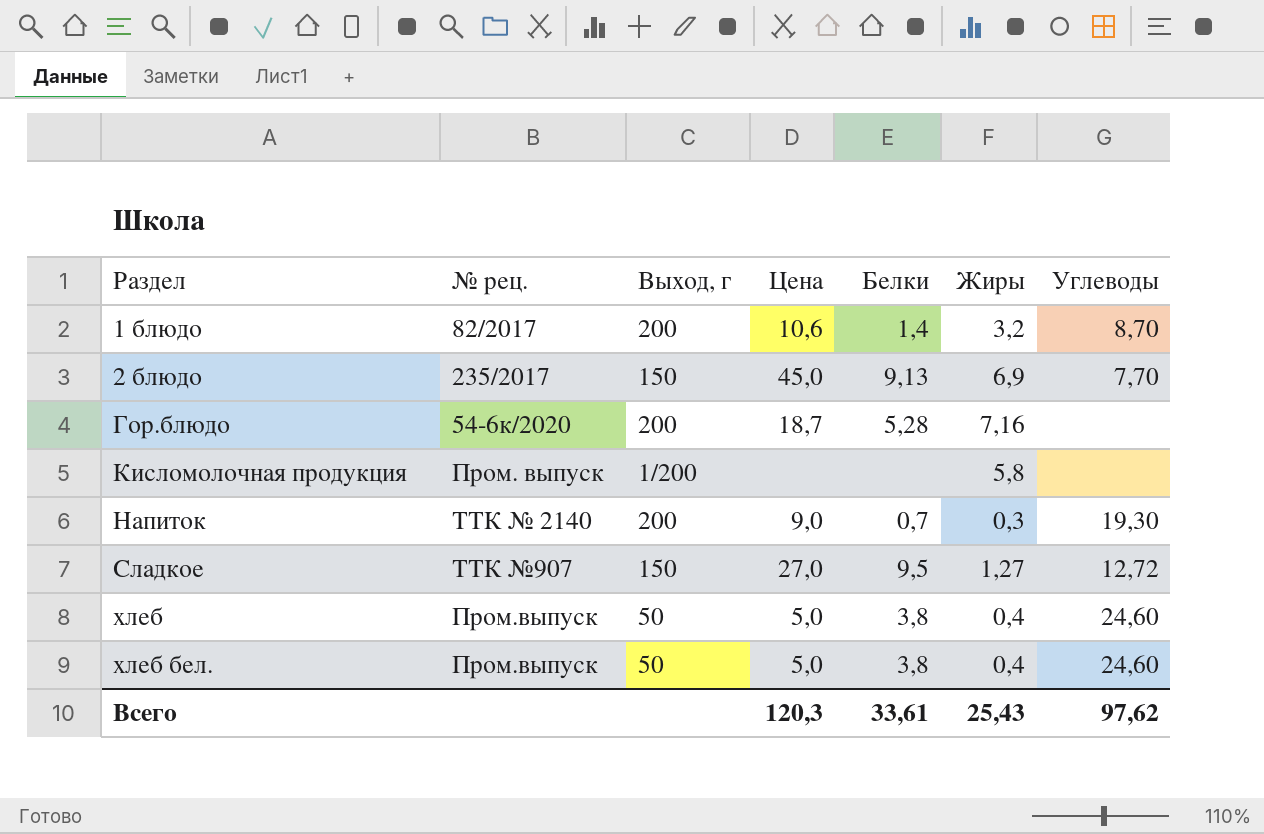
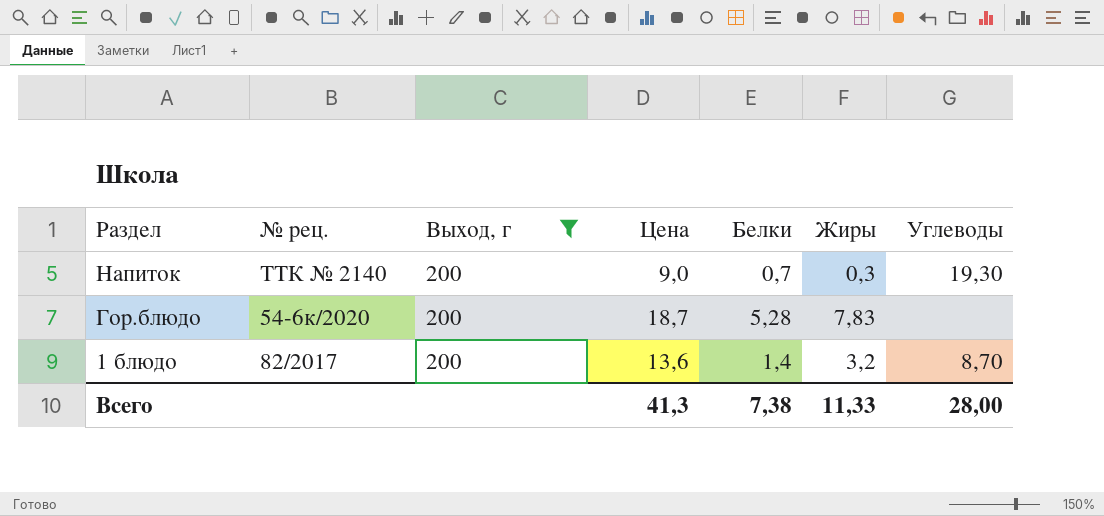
filter: none -> Выход, г = 200
row order: Раздел ascending -> Раздел descending
Гор.блюдо | Жиры: 7,16 -> 7,83
1 блюдо | Цена: 10,6 -> 13,6
Всего | Цена: 120,3 -> 41,3
Всего | Белки: 33,61 -> 7,38
Всего | Жиры: 25,43 -> 11,33
Всего | Углеводы: 97,62 -> 28,00

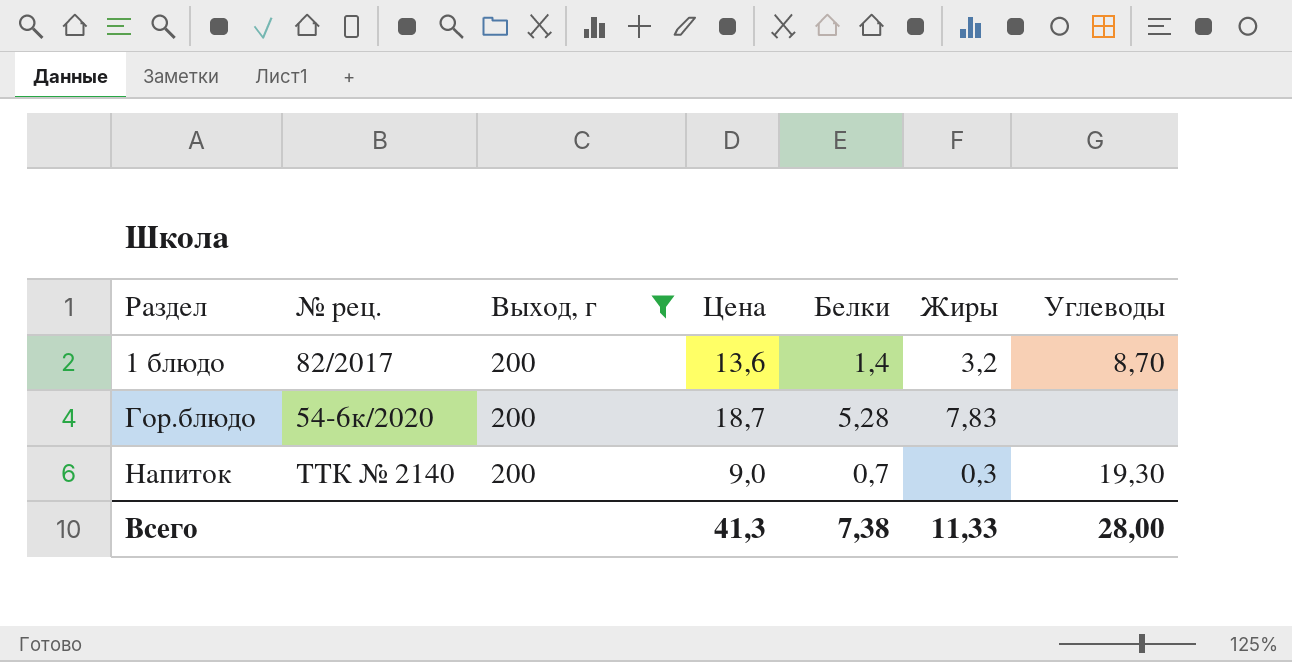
row order: Раздел descending -> Раздел ascending

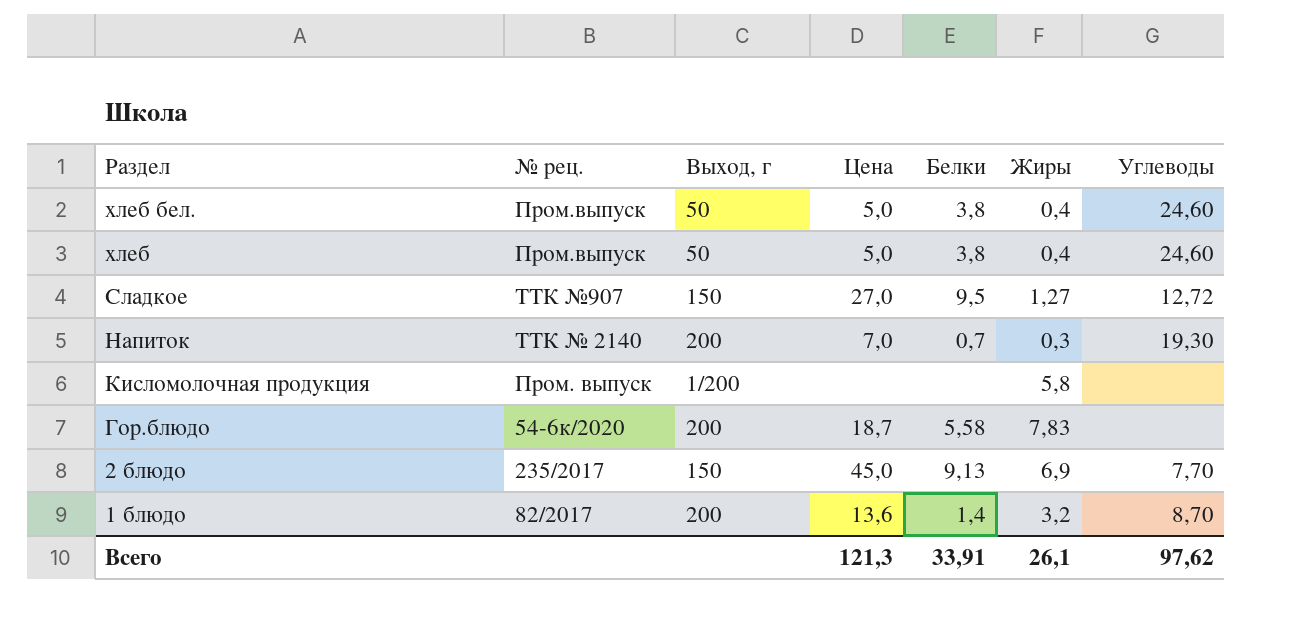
filter: Выход, г = 200 -> none
row order: Раздел ascending -> Раздел descending
Напиток | Цена: 9,0 -> 7,0
Гор.блюдо | Белки: 5,28 -> 5,58
Всего | Цена: 41,3 -> 121,3
Всего | Белки: 7,38 -> 33,91
Всего | Жиры: 11,33 -> 26,1
Всего | Углеводы: 28,00 -> 97,62

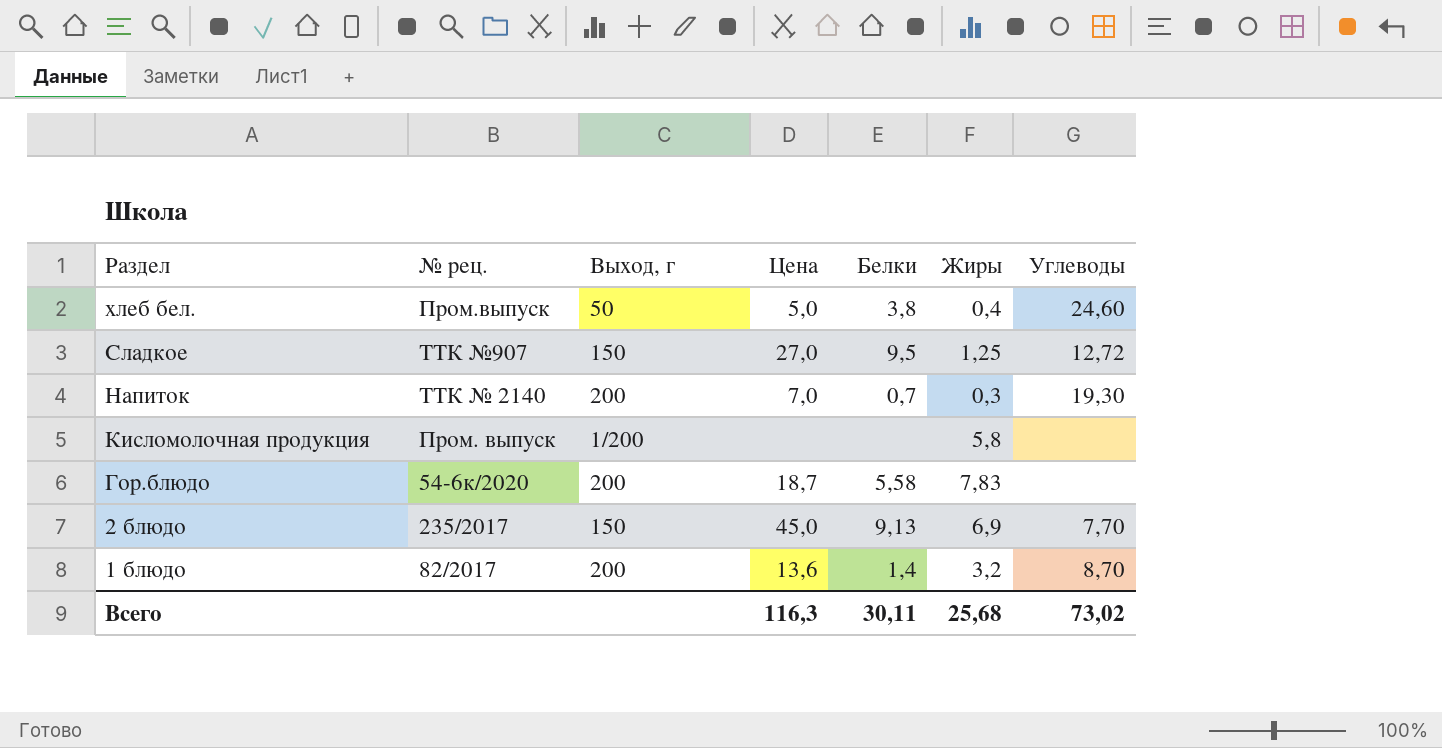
row хлеб: Пром.выпуск | 50 | 5,0 | 3,8 | 0,4 | 24,60 -> none
Сладкое | Жиры: 1,27 -> 1,25
Всего | Цена: 121,3 -> 116,3
Всего | Белки: 33,91 -> 30,11
Всего | Жиры: 26,1 -> 25,68
Всего | Углеводы: 97,62 -> 73,02

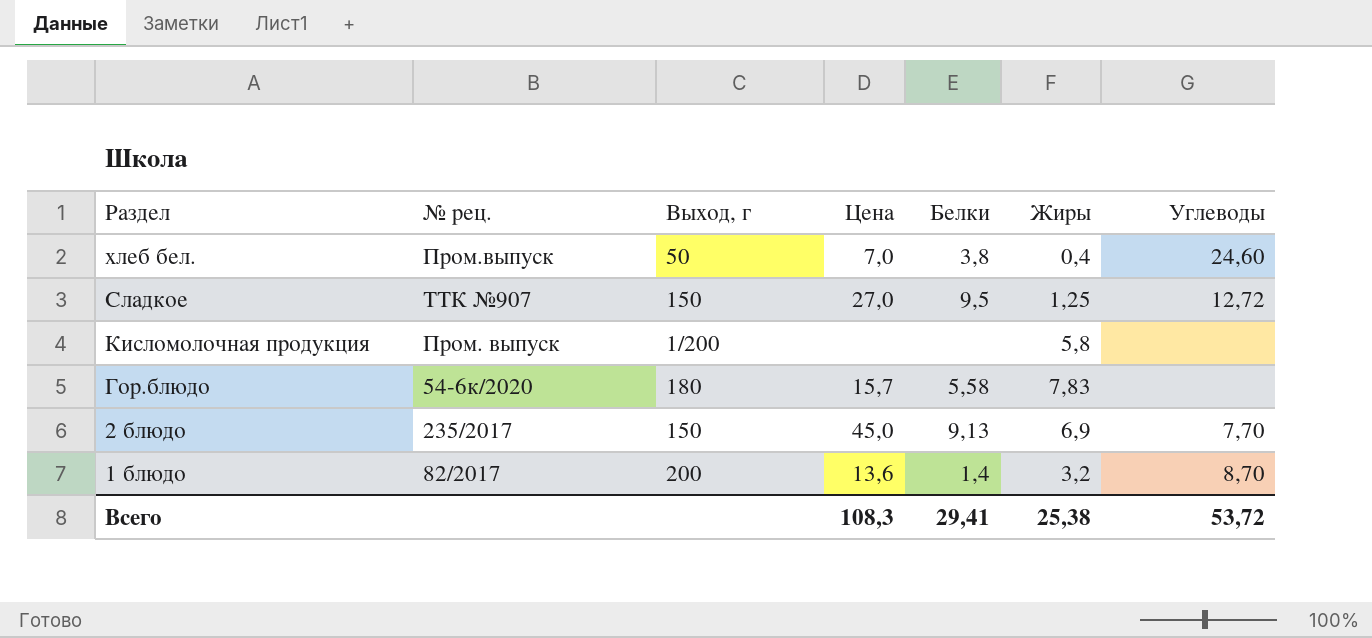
row Напиток: ТТК № 2140 | 200 | 7,0 | 0,7 | 0,3 | 19,30 -> none
хлеб бел. | Цена: 5,0 -> 7,0
Гор.блюдо | Выход, г: 200 -> 180
Гор.блюдо | Цена: 18,7 -> 15,7
Всего | Цена: 116,3 -> 108,3
Всего | Белки: 30,11 -> 29,41
Всего | Жиры: 25,68 -> 25,38
Всего | Углеводы: 73,02 -> 53,72

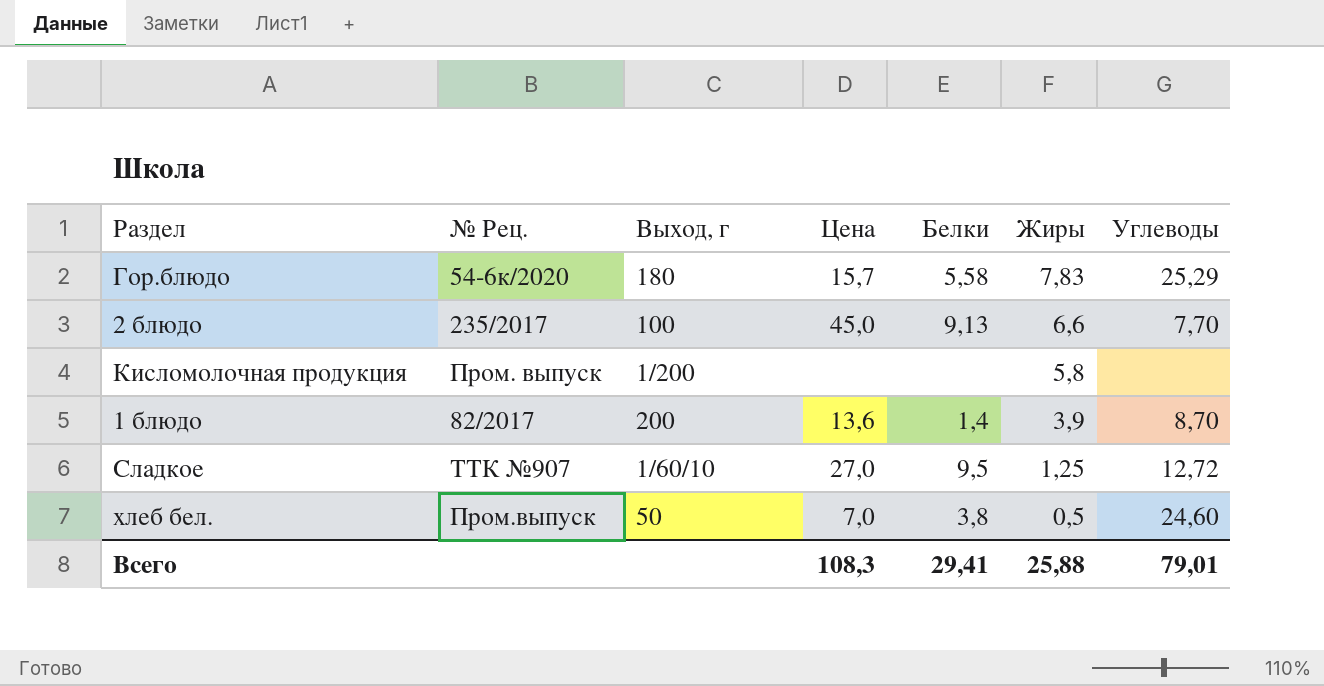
row order: Раздел descending -> Жиры descending
column name: № рец. -> № Рец.
Гор.блюдо | Углеводы: none -> 25,29
2 блюдо | Выход, г: 150 -> 100
2 блюдо | Жиры: 6,9 -> 6,6
1 блюдо | Жиры: 3,2 -> 3,9
Сладкое | Выход, г: 150 -> 1/60/10
хлеб бел. | Жиры: 0,4 -> 0,5
Всего | Жиры: 25,38 -> 25,88
Всего | Углеводы: 53,72 -> 79,01

